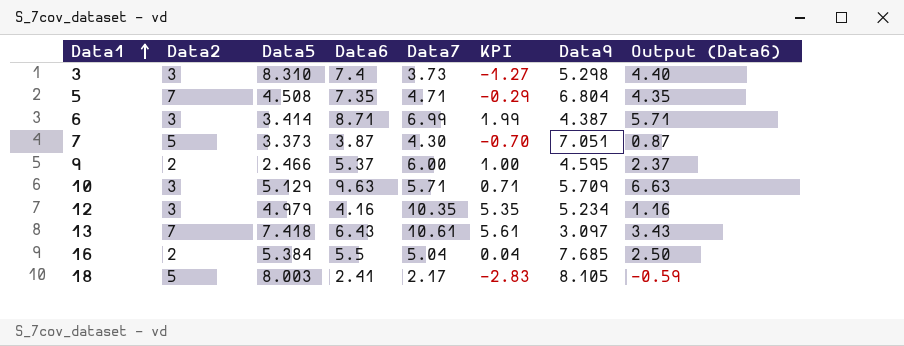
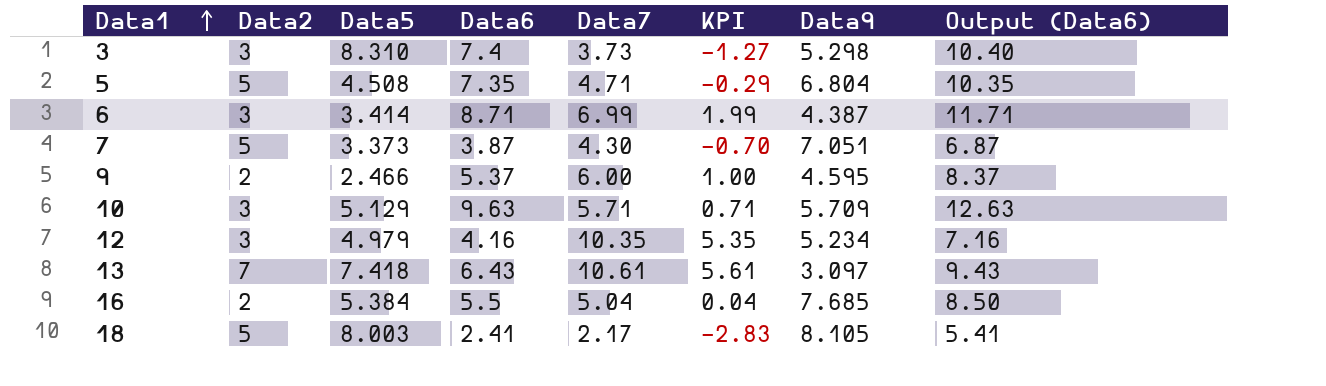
column Output (Data6) | formula: [Data6] - 3 -> [Data6] + 3
5 | Data2: 7 -> 5

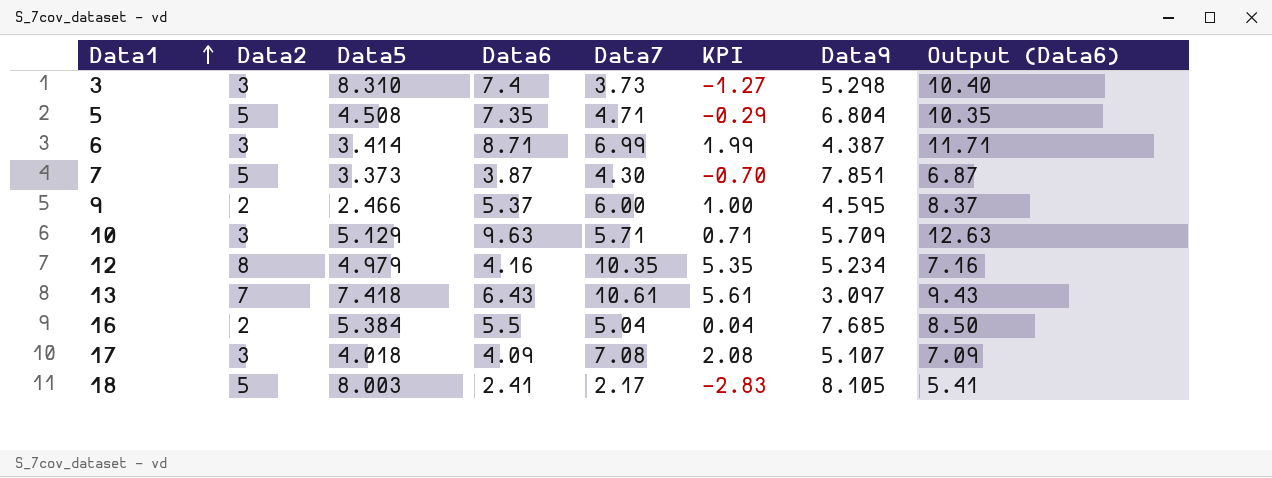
7 | Data9: 7.051 -> 7.851
12 | Data2: 3 -> 8
row 17: none -> 3 | 4.018 | 4.09 | 7.08 | 2.08 | 5.107 | 7.09

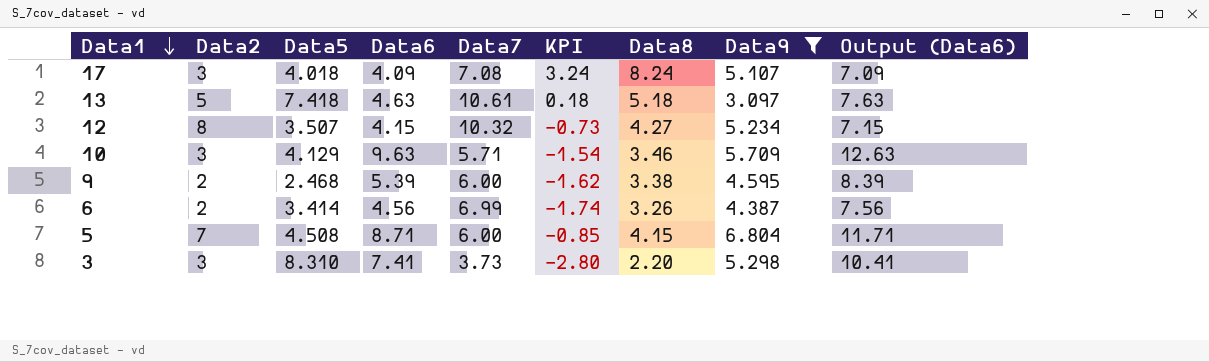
filter: none -> Data9 <= 6.804
row order: Data1 ascending -> Data1 descending
column KPI | formula: [Data7] - 5 -> [Data8] - 5
column Data8 | position: none -> 7
13 | Data2: 7 -> 5
13 | Data6: 6.43 -> 4.63
13 | Output (Data6): 9.43 -> 7.63
12 | Data5: 4.979 -> 3.507
12 | Data6: 4.16 -> 4.15
12 | Data7: 10.35 -> 10.32
12 | Output (Data6): 7.16 -> 7.15
10 | Data5: 5.129 -> 4.129
9 | Data5: 2.466 -> 2.468
9 | Data6: 5.37 -> 5.39
9 | Output (Data6): 8.37 -> 8.39
6 | Data2: 3 -> 2
6 | Data6: 8.71 -> 4.56
6 | Output (Data6): 11.71 -> 7.56
5 | Data2: 5 -> 7
5 | Data6: 7.35 -> 8.71
5 | Data7: 4.71 -> 6.00
5 | Output (Data6): 10.35 -> 11.71
3 | Data6: 7.4 -> 7.41
3 | Output (Data6): 10.40 -> 10.41

